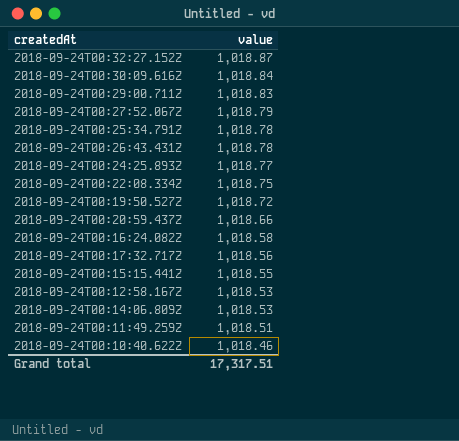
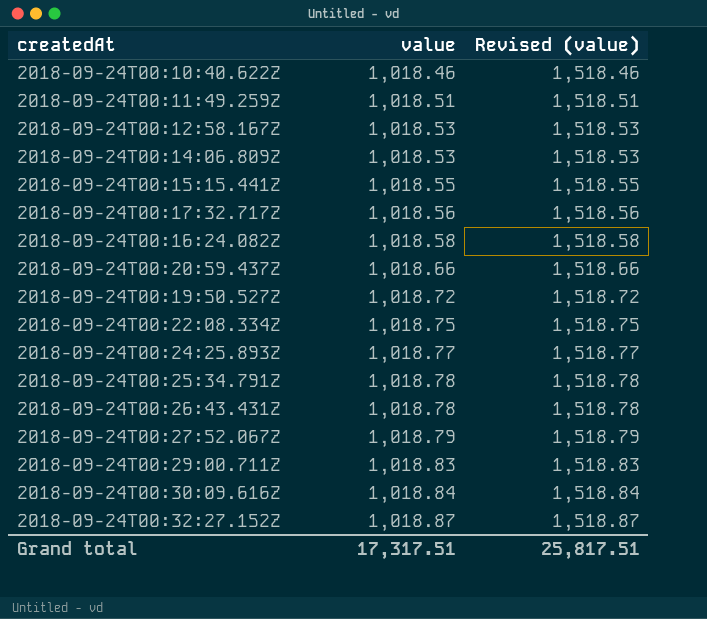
row order: value descending -> value ascending
column Revised (value) | formula: none -> [value] + 500

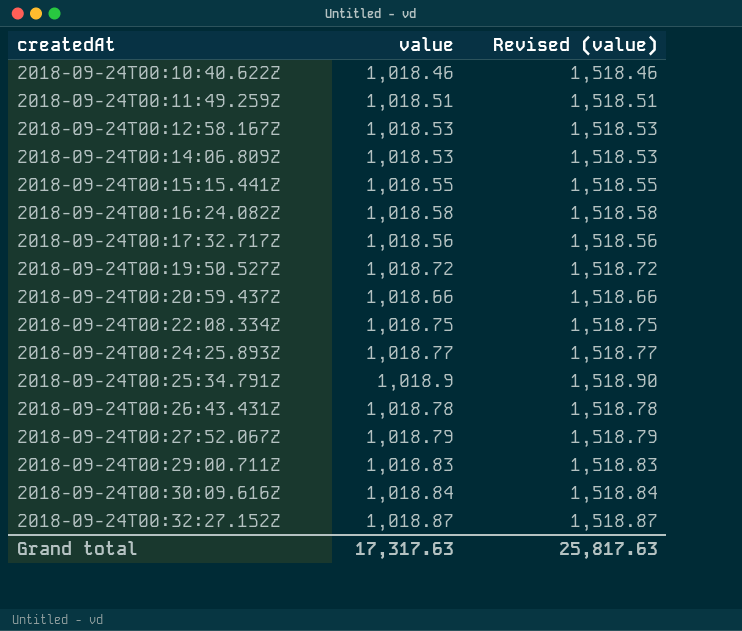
row order: value ascending -> createdAt ascending
2018-09-24T00:25:34.791Z | value: 1,018.78 -> 1,018.9
2018-09-24T00:25:34.791Z | Revised (value): 1,518.78 -> 1,518.90
Grand total | value: 17,317.51 -> 17,317.63
Grand total | Revised (value): 25,817.51 -> 25,817.63

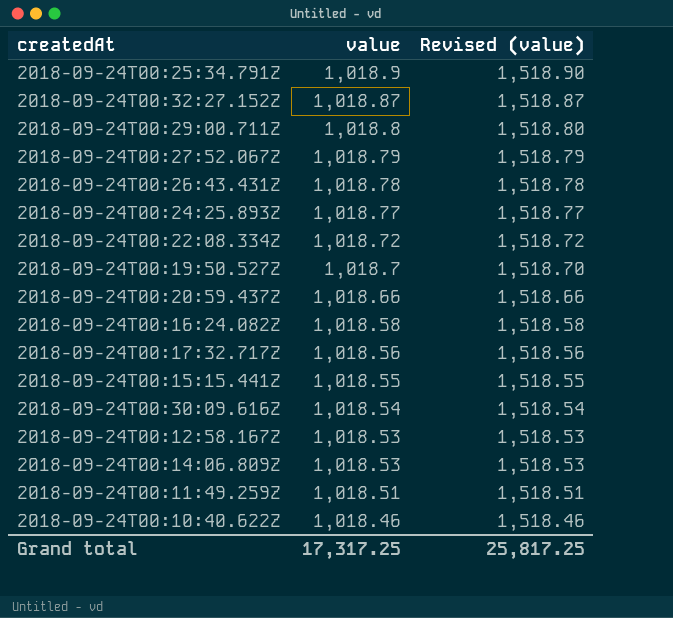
row order: createdAt ascending -> value descending
2018-09-24T00:29:00.711Z | value: 1,018.83 -> 1,018.8
2018-09-24T00:29:00.711Z | Revised (value): 1,518.83 -> 1,518.80
2018-09-24T00:22:08.334Z | value: 1,018.75 -> 1,018.72
2018-09-24T00:22:08.334Z | Revised (value): 1,518.75 -> 1,518.72
2018-09-24T00:19:50.527Z | value: 1,018.72 -> 1,018.7
2018-09-24T00:19:50.527Z | Revised (value): 1,518.72 -> 1,518.70
2018-09-24T00:30:09.616Z | value: 1,018.84 -> 1,018.54
2018-09-24T00:30:09.616Z | Revised (value): 1,518.84 -> 1,518.54
Grand total | value: 17,317.63 -> 17,317.25
Grand total | Revised (value): 25,817.63 -> 25,817.25

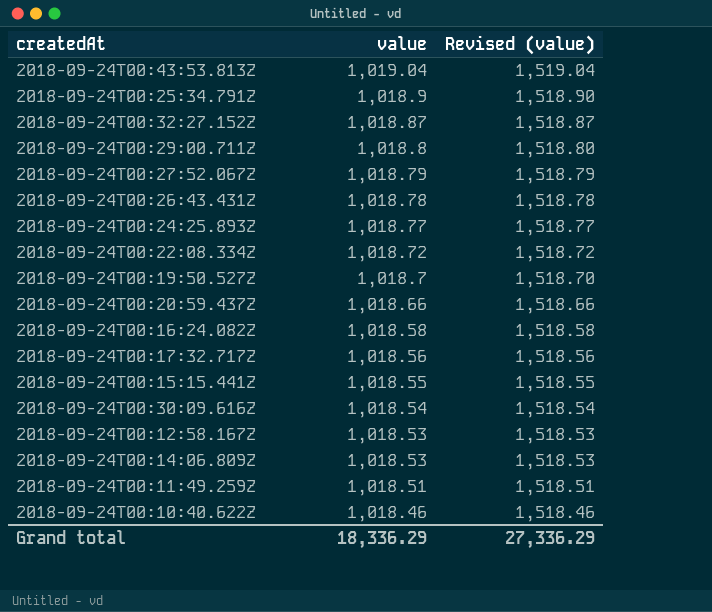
row 2018-09-24T00:43:53.813Z: none -> 1,019.04 | 1,519.04
Grand total | value: 17,317.25 -> 18,336.29
Grand total | Revised (value): 25,817.25 -> 27,336.29

